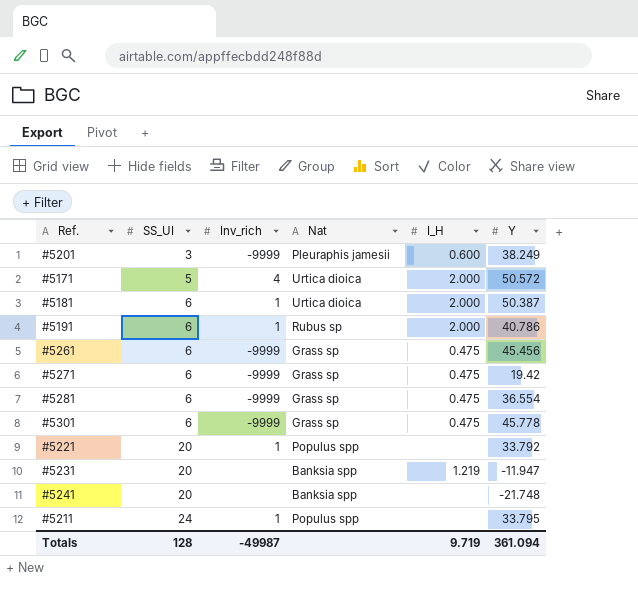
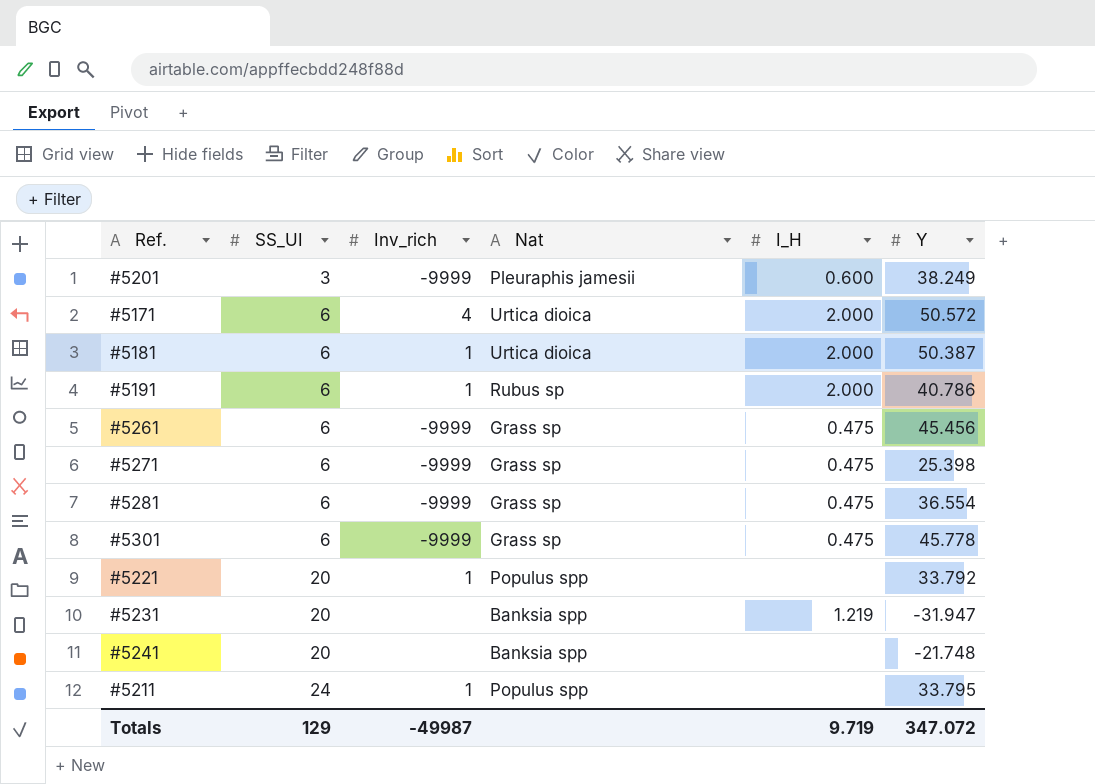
#5171 | SS_UI: 5 -> 6
#5271 | Y: 19.42 -> 25.398
#5231 | Y: -11.947 -> -31.947
Totals | SS_UI: 128 -> 129
Totals | Y: 361.094 -> 347.072

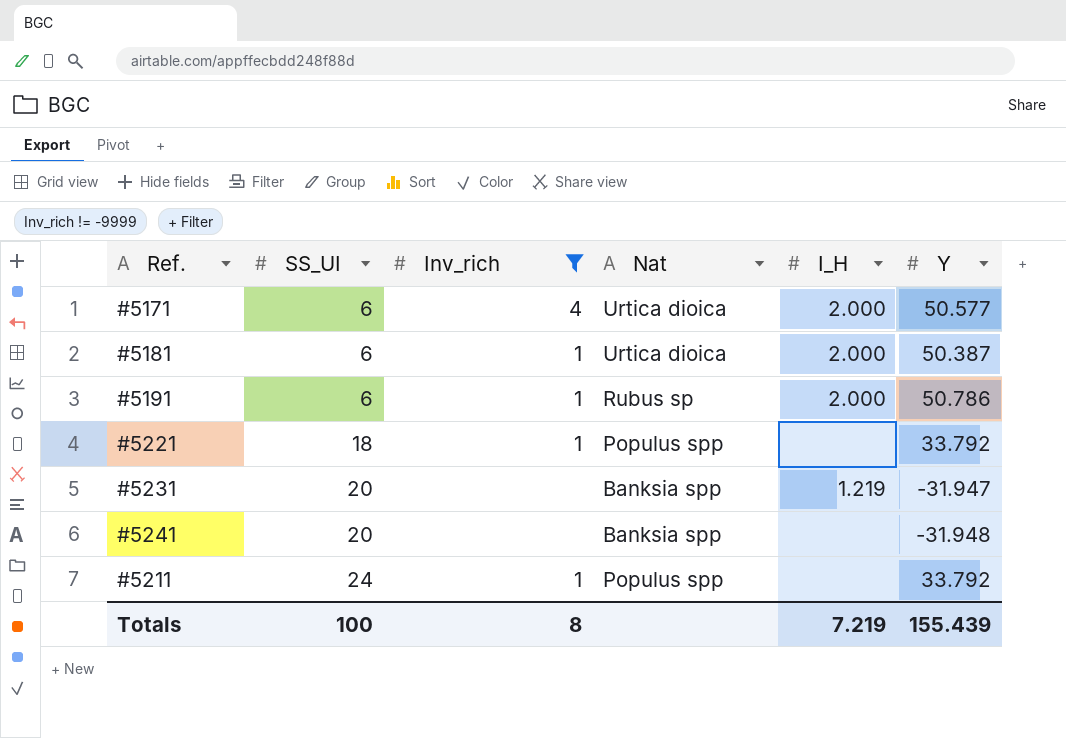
filter: none -> Inv_rich != -9999
#5171 | Y: 50.572 -> 50.577
#5191 | Y: 40.786 -> 50.786
#5221 | SS_UI: 20 -> 18
#5241 | Y: -21.748 -> -31.948
#5211 | Y: 33.795 -> 33.792
Totals | SS_UI: 129 -> 100
Totals | Inv_rich: -49987 -> 8
Totals | I_H: 9.719 -> 7.219
Totals | Y: 347.072 -> 155.439

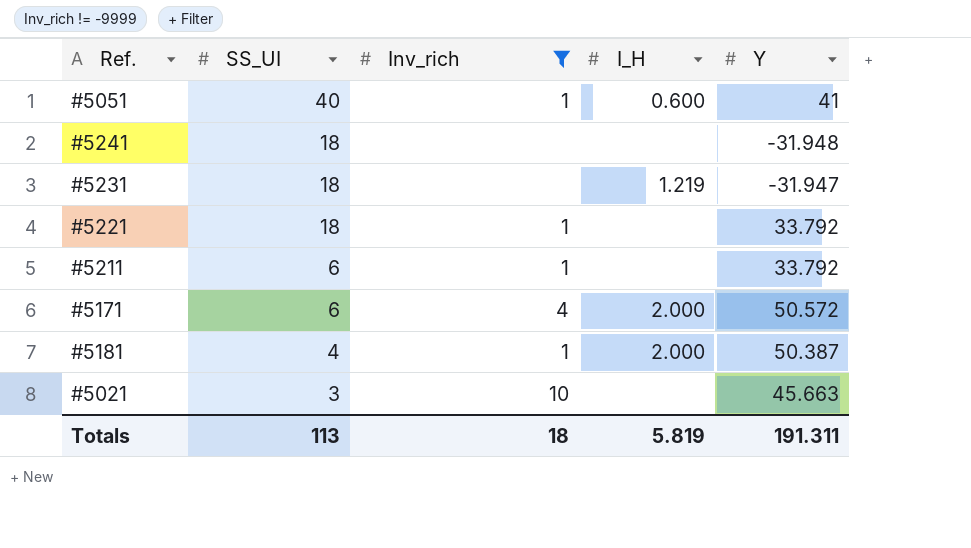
row order: SS_UI ascending -> SS_UI descending
column Nat | position: 4 -> none
row #5191: 6 | 1 | Rubus sp | 2.000 | 50.786 -> none
row #5051: none -> 40 | 1 | 0.600 | 41
#5241 | SS_UI: 20 -> 18
#5231 | SS_UI: 20 -> 18
#5211 | SS_UI: 24 -> 6
#5171 | Y: 50.577 -> 50.572
#5181 | SS_UI: 6 -> 4
row #5021: none -> 3 | 10 | none | 45.663
Totals | SS_UI: 100 -> 113
Totals | Inv_rich: 8 -> 18
Totals | I_H: 7.219 -> 5.819
Totals | Y: 155.439 -> 191.311

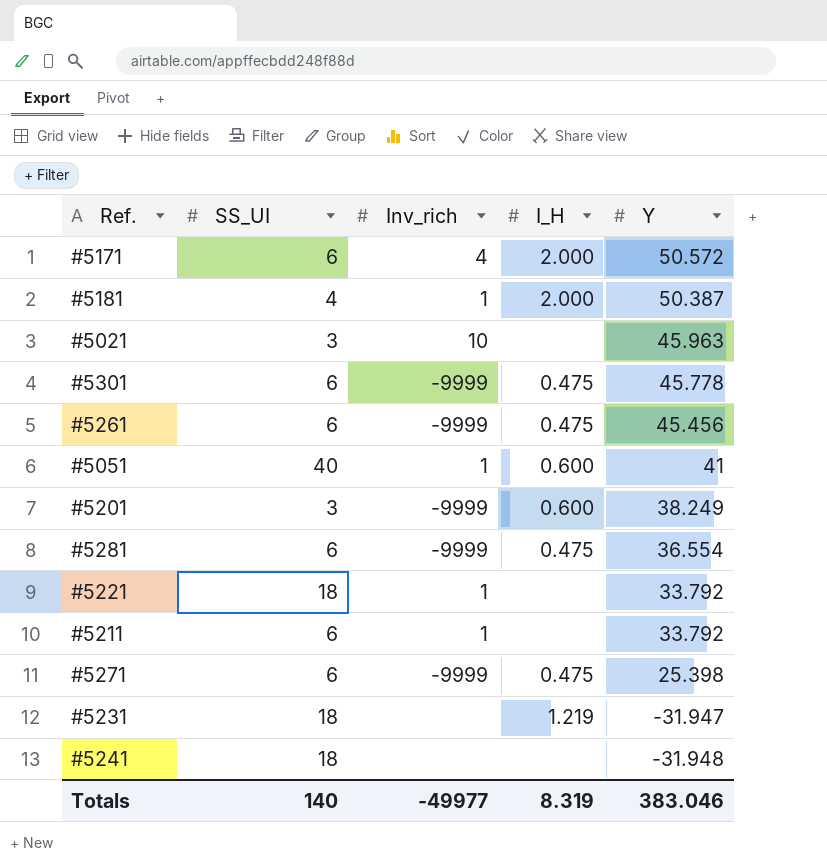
filter: Inv_rich != -9999 -> none
row order: SS_UI descending -> Y descending
#5021 | Y: 45.663 -> 45.963
Totals | SS_UI: 113 -> 140
Totals | Inv_rich: 18 -> -49977
Totals | I_H: 5.819 -> 8.319
Totals | Y: 191.311 -> 383.046

